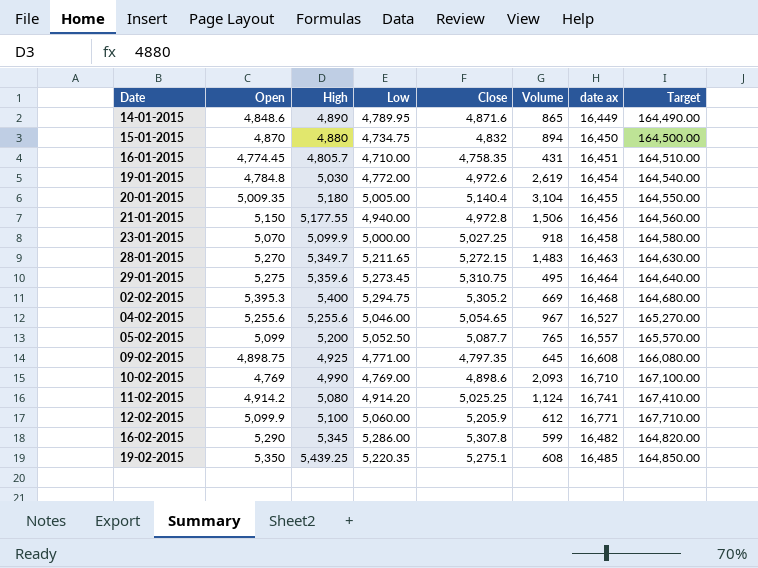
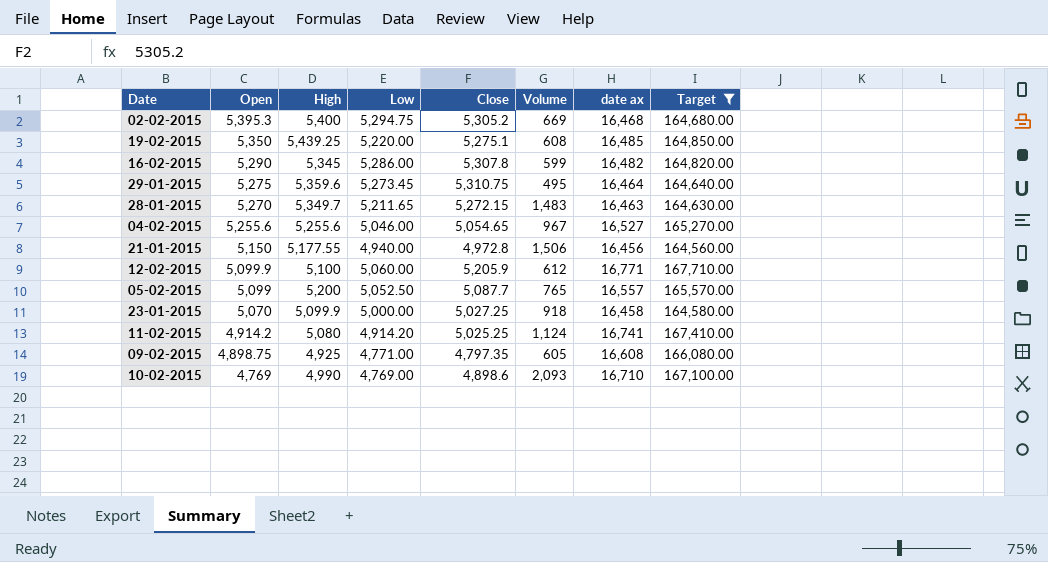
filter: none -> Target >= 164,560.00
row order: Date ascending -> Open descending
19-02-2015 | Low: 5,220.35 -> 5,220.00
09-02-2015 | Volume: 645 -> 605

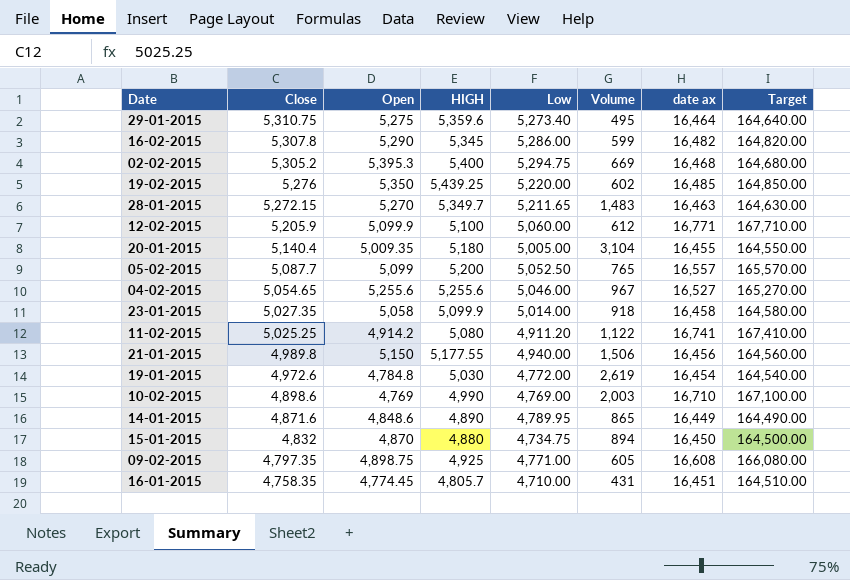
filter: Target >= 164,560.00 -> none
row order: Open descending -> Close descending
column Close | position: 5 -> 2
column name: High -> HIGH
29-01-2015 | Low: 5,273.45 -> 5,273.40
19-02-2015 | Close: 5,275.1 -> 5,276
19-02-2015 | Volume: 608 -> 602
23-01-2015 | Close: 5,027.25 -> 5,027.35
23-01-2015 | Open: 5,070 -> 5,058
23-01-2015 | Low: 5,000.00 -> 5,014.00
11-02-2015 | Low: 4,914.20 -> 4,911.20
11-02-2015 | Volume: 1,124 -> 1,122
21-01-2015 | Close: 4,972.8 -> 4,989.8
10-02-2015 | Volume: 2,093 -> 2,003

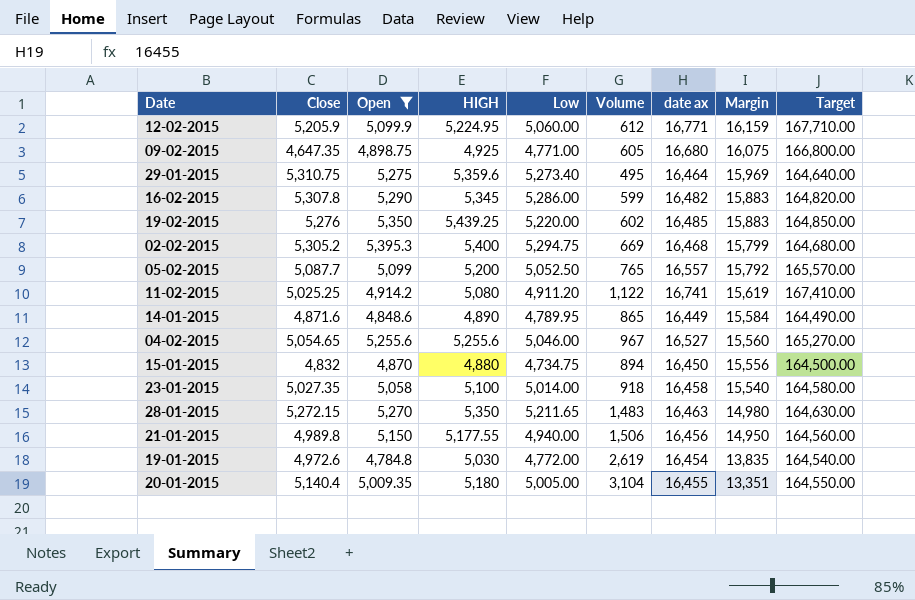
filter: none -> Open >= 4,784.8
row order: Close descending -> Margin descending
column Margin | formula: none -> [date ax] - [Volume]
12-02-2015 | HIGH: 5,100 -> 5,224.95
09-02-2015 | Close: 4,797.35 -> 4,647.35
09-02-2015 | date ax: 16,608 -> 16,680
09-02-2015 | Target: 166,080.00 -> 166,800.00
23-01-2015 | HIGH: 5,099.9 -> 5,100
28-01-2015 | HIGH: 5,349.7 -> 5,350

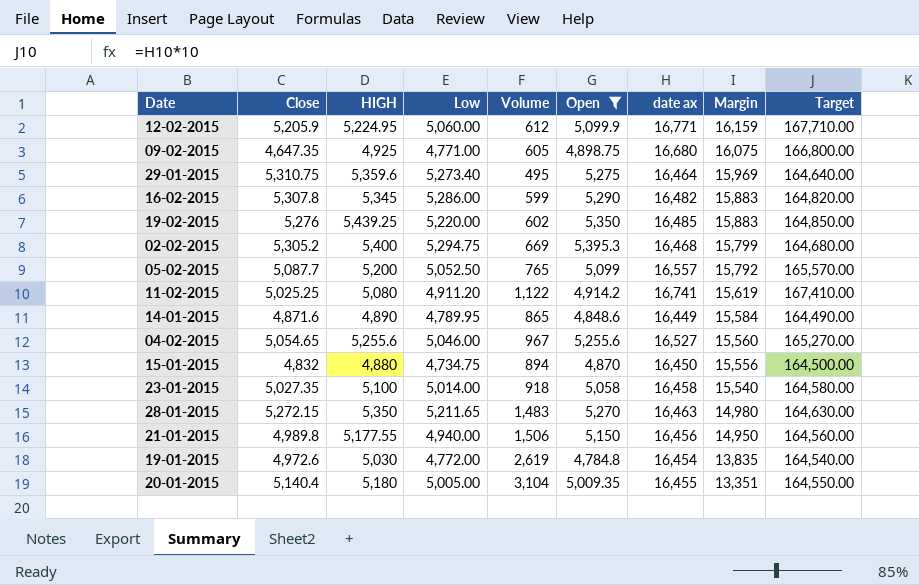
column Open | position: 3 -> 6

